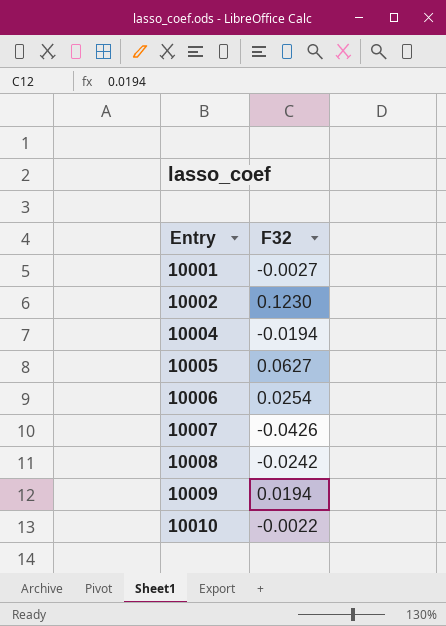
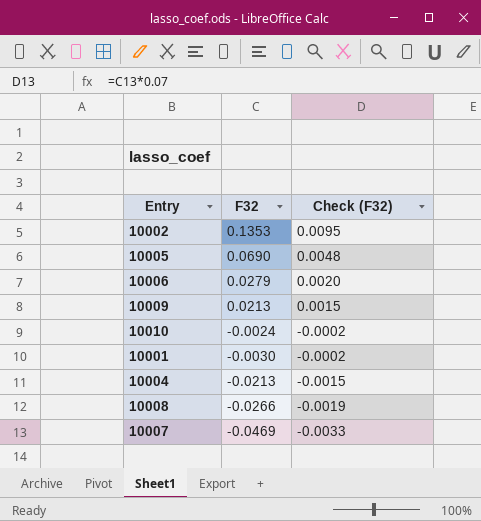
row order: Entry ascending -> F32 descending
column Check (F32) | formula: none -> [F32] * 0.07
10002 | F32: 0.1230 -> 0.1353
10005 | F32: 0.0627 -> 0.0690
10006 | F32: 0.0254 -> 0.0279
10009 | F32: 0.0194 -> 0.0213
10010 | F32: -0.0022 -> -0.0024
10001 | F32: -0.0027 -> -0.0030
10004 | F32: -0.0194 -> -0.0213
10008 | F32: -0.0242 -> -0.0266
10007 | F32: -0.0426 -> -0.0469

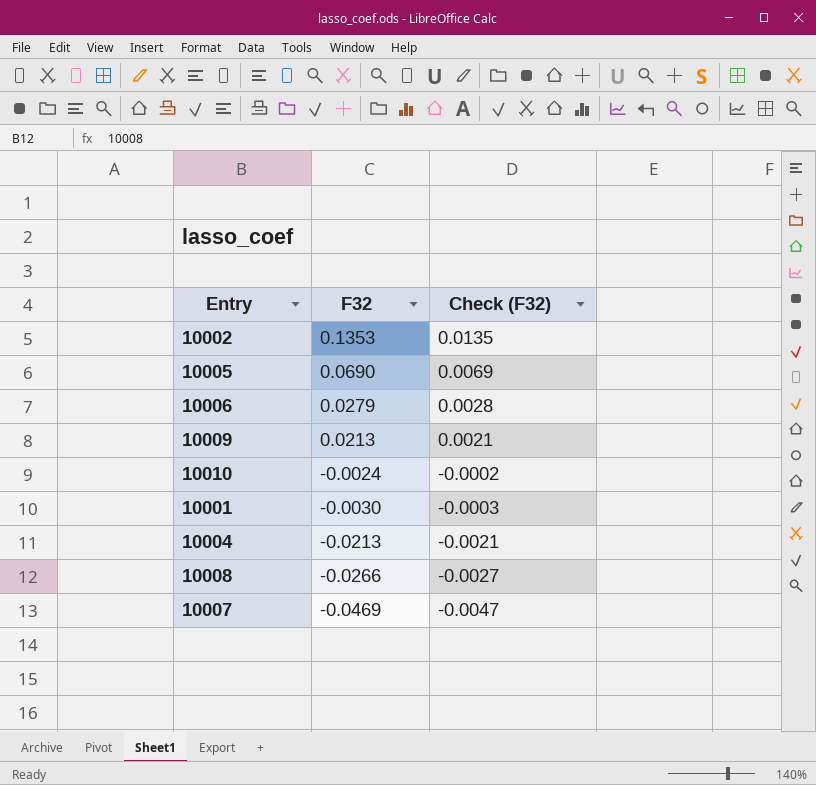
column Check (F32) | formula: [F32] * 0.07 -> [F32] * 0.1

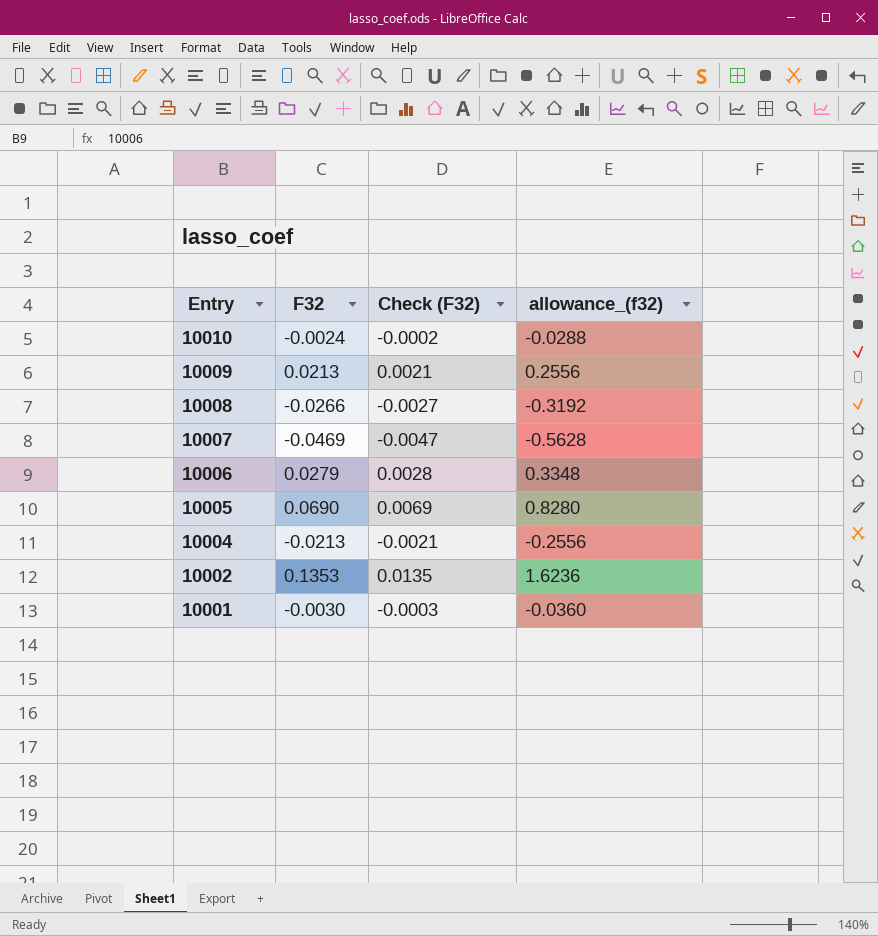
row order: F32 descending -> Entry descending
column allowance_(f32) | formula: none -> [F32] * 12

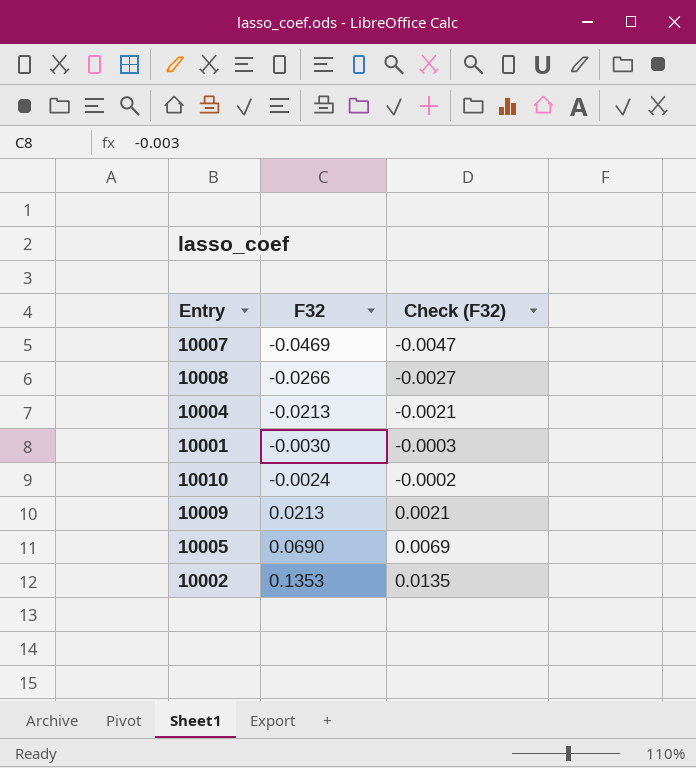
row order: Entry descending -> F32 ascending
column allowance_(f32) | formula: [F32] * 12 -> none
row 10006: 0.0279 | 0.0028 | 0.3348 -> none

